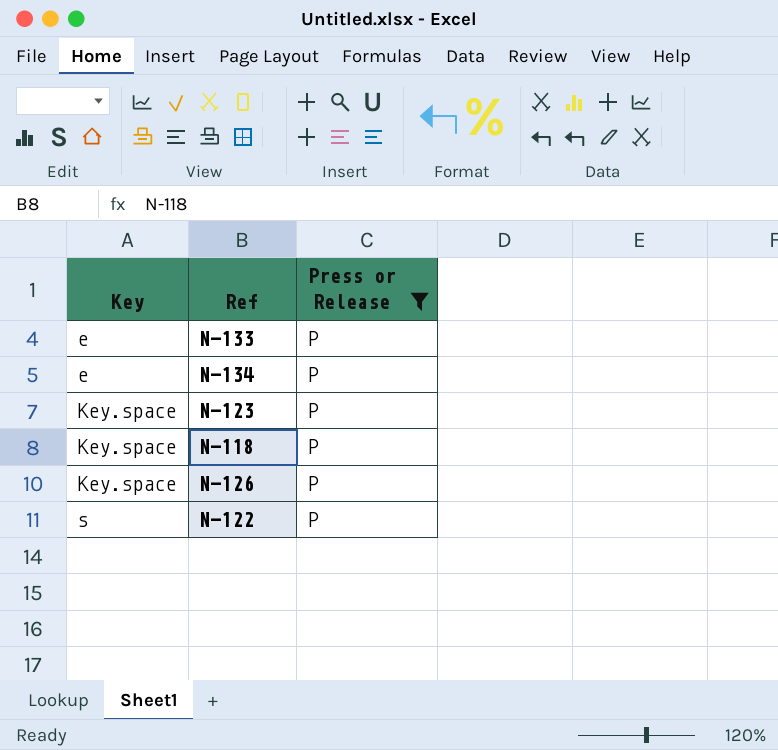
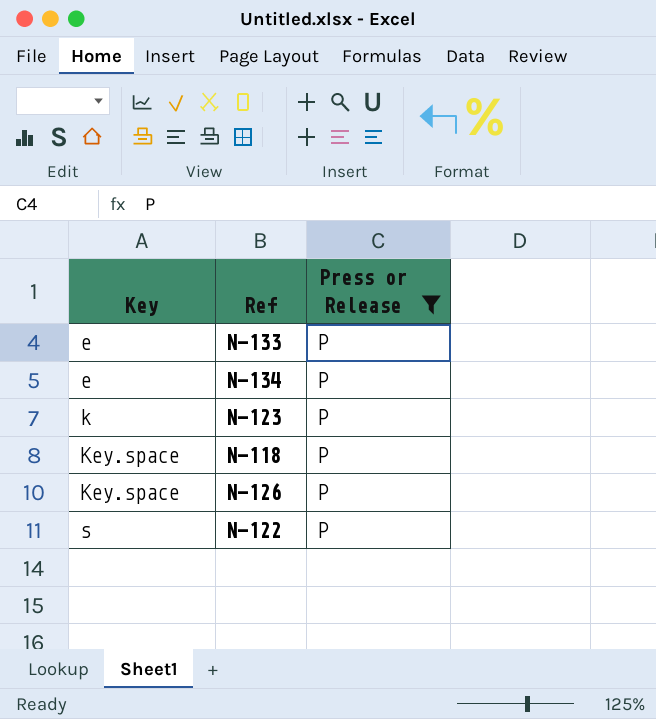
N-123 | Key: Key.space -> k

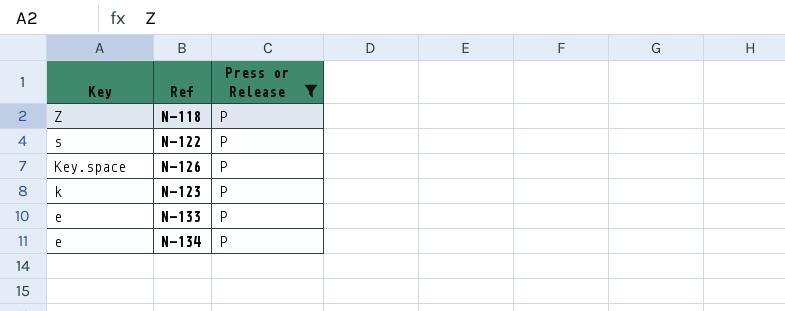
row order: Key ascending -> Key descending
N-118 | Key: Key.space -> Z

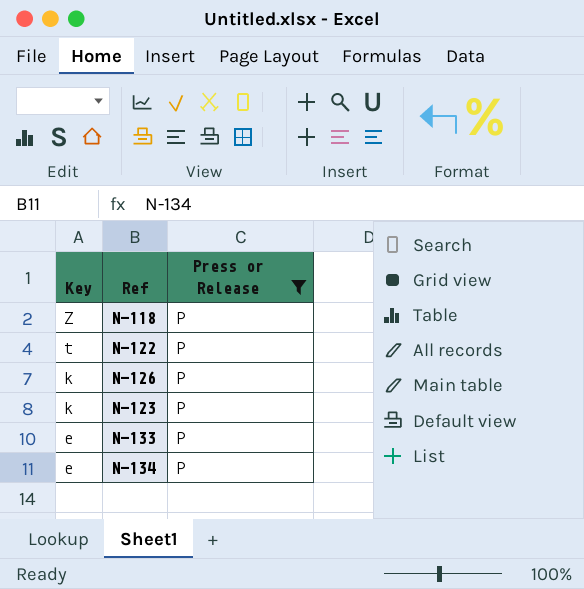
N-122 | Key: s -> t
N-126 | Key: Key.space -> k

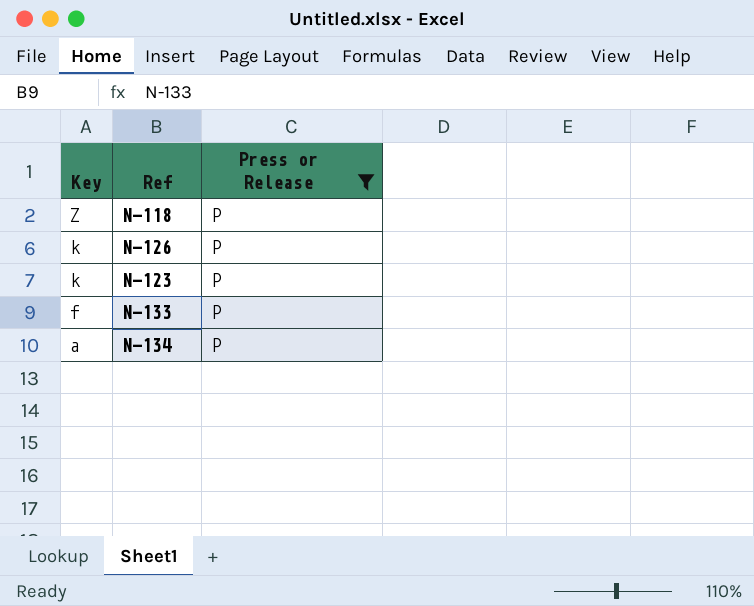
row N-122: t | P -> none
N-133 | Key: e -> f
N-134 | Key: e -> a

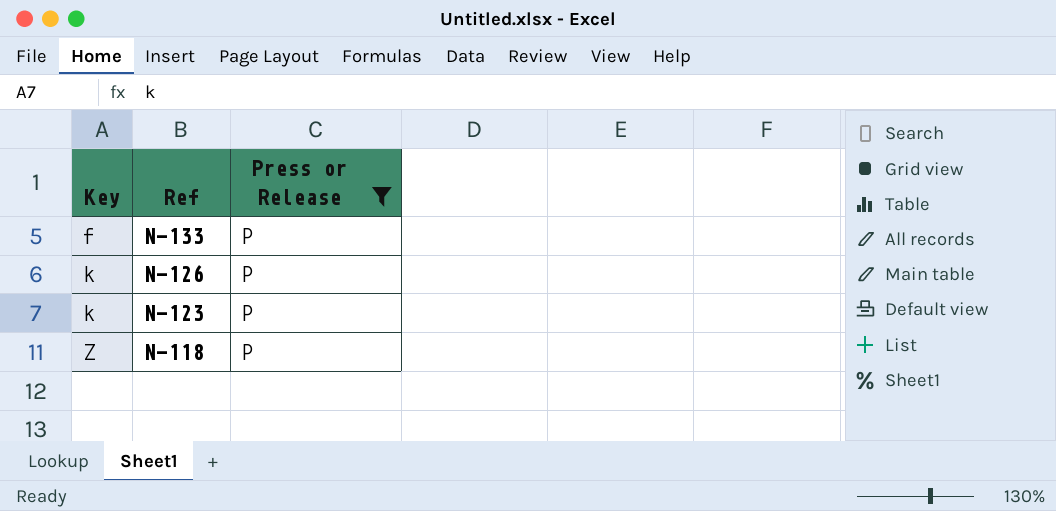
row order: Key descending -> Key ascending
row N-134: a | P -> none

